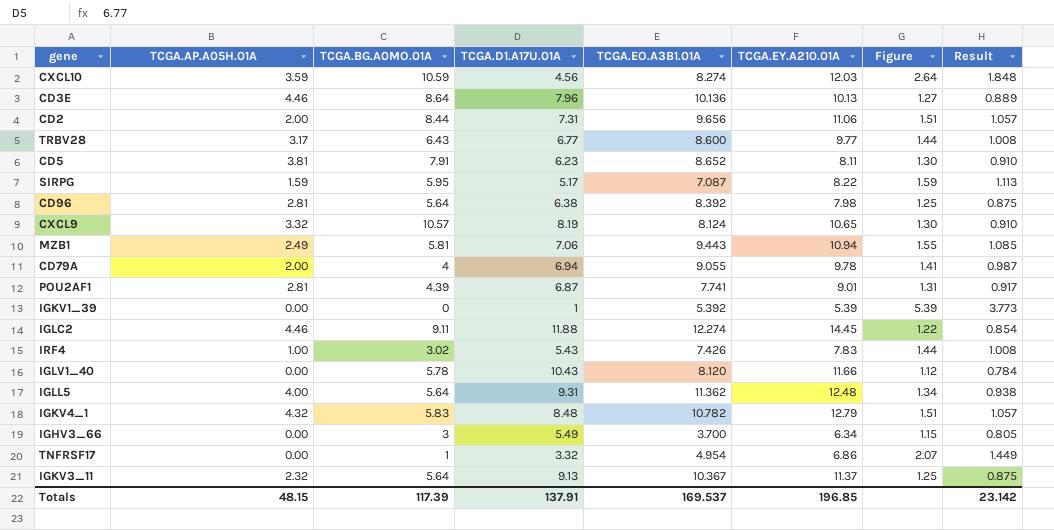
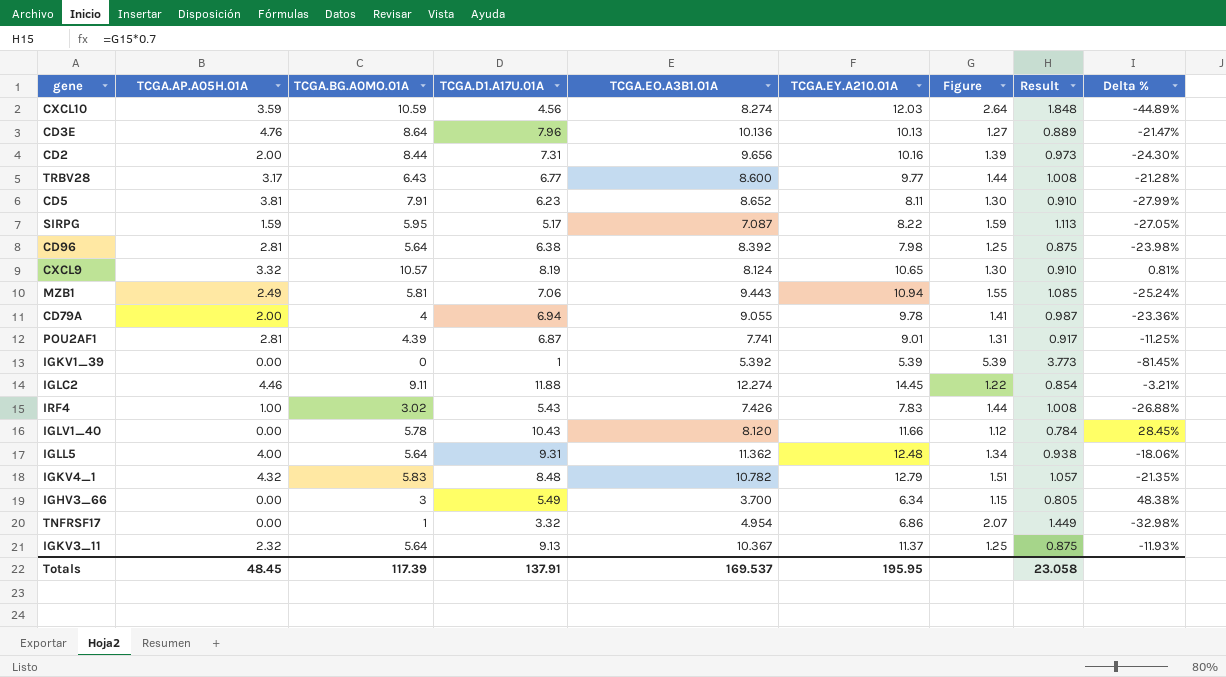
column Delta % | formula: none -> ([TCGA.D1.A17U.01A] - [TCGA.EO.A3B1.01A]) / [TCGA.EO.A3B1.01A]
CD3E | TCGA.AP.A05H.01A: 4.46 -> 4.76
CD2 | TCGA.EY.A210.01A: 11.06 -> 10.16
CD2 | Figure: 1.51 -> 1.39
CD2 | Result: 1.057 -> 0.973
Totals | TCGA.AP.A05H.01A: 48.15 -> 48.45
Totals | TCGA.EY.A210.01A: 196.85 -> 195.95
Totals | Result: 23.142 -> 23.058

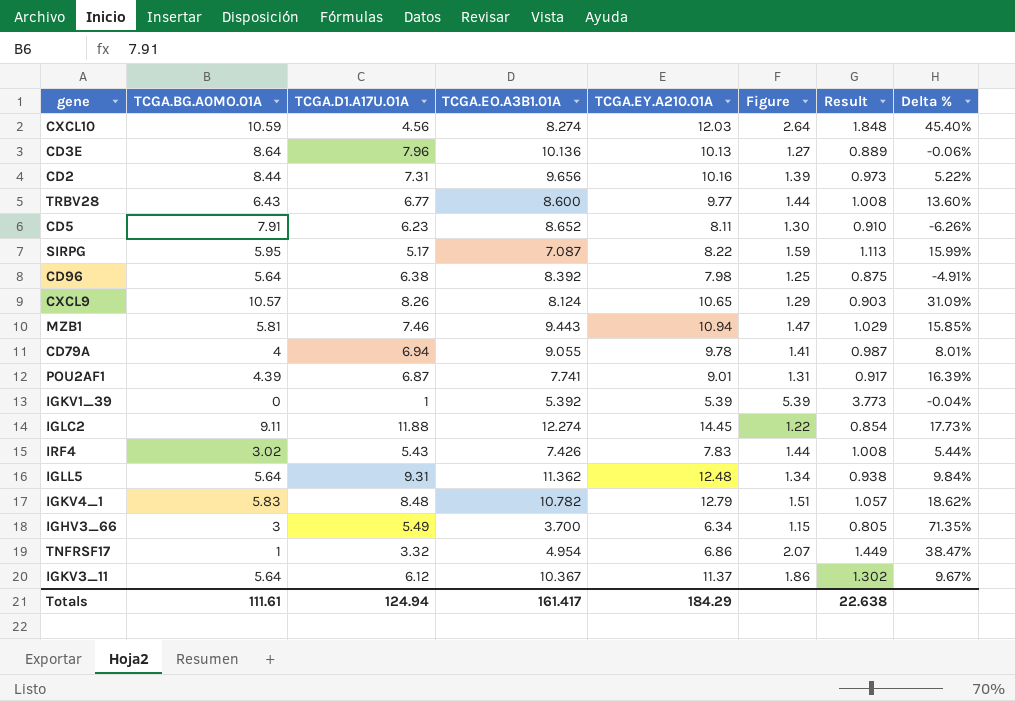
column TCGA.AP.A05H.01A | position: 2 -> none
column Delta % | formula: ([TCGA.D1.A17U.01A] - [TCGA.EO.A3B1.01A]) / [TCGA.EO.A3B1.01A] -> ([TCGA.EY.A210.01A] - [TCGA.EO.A3B1.01A]) / [TCGA.EO.A3B1.01A]
row IGLV1_40: 0.00 | 5.78 | 10.43 | 8.120 | 11.66 | 1.12 | 0.784 | 28.45% -> none
CXCL9 | TCGA.D1.A17U.01A: 8.19 -> 8.26
CXCL9 | Figure: 1.30 -> 1.29
CXCL9 | Result: 0.910 -> 0.903
MZB1 | TCGA.D1.A17U.01A: 7.06 -> 7.46
MZB1 | Figure: 1.55 -> 1.47
MZB1 | Result: 1.085 -> 1.029
IGKV3_11 | TCGA.D1.A17U.01A: 9.13 -> 6.12
IGKV3_11 | Figure: 1.25 -> 1.86
IGKV3_11 | Result: 0.875 -> 1.302
Totals | TCGA.BG.A0MO.01A: 117.39 -> 111.61
Totals | TCGA.D1.A17U.01A: 137.91 -> 124.94
Totals | TCGA.EO.A3B1.01A: 169.537 -> 161.417
Totals | TCGA.EY.A210.01A: 195.95 -> 184.29
Totals | Result: 23.058 -> 22.638

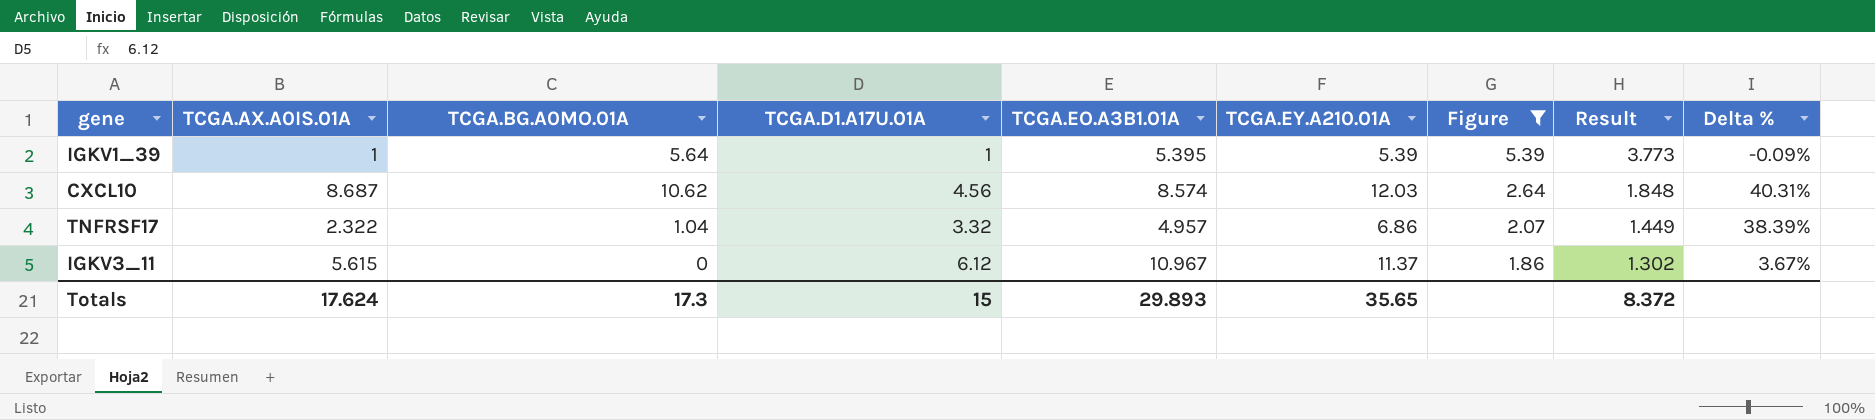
filter: none -> Figure >= 1.86
row order: none -> Figure descending
column TCGA.AX.A0IS.01A | position: none -> 2
IGKV1_39 | TCGA.BG.A0MO.01A: 0 -> 5.64
IGKV1_39 | TCGA.EO.A3B1.01A: 5.392 -> 5.395
IGKV1_39 | Delta %: -0.04% -> -0.09%
CXCL10 | TCGA.BG.A0MO.01A: 10.59 -> 10.62
CXCL10 | TCGA.EO.A3B1.01A: 8.274 -> 8.574
CXCL10 | Delta %: 45.40% -> 40.31%
TNFRSF17 | TCGA.BG.A0MO.01A: 1 -> 1.04
TNFRSF17 | TCGA.EO.A3B1.01A: 4.954 -> 4.957
TNFRSF17 | Delta %: 38.47% -> 38.39%
IGKV3_11 | TCGA.BG.A0MO.01A: 5.64 -> 0
IGKV3_11 | TCGA.EO.A3B1.01A: 10.367 -> 10.967
IGKV3_11 | Delta %: 9.67% -> 3.67%
Totals | TCGA.BG.A0MO.01A: 111.61 -> 17.3
Totals | TCGA.D1.A17U.01A: 124.94 -> 15
Totals | TCGA.EO.A3B1.01A: 161.417 -> 29.893
Totals | TCGA.EY.A210.01A: 184.29 -> 35.65
Totals | Result: 22.638 -> 8.372

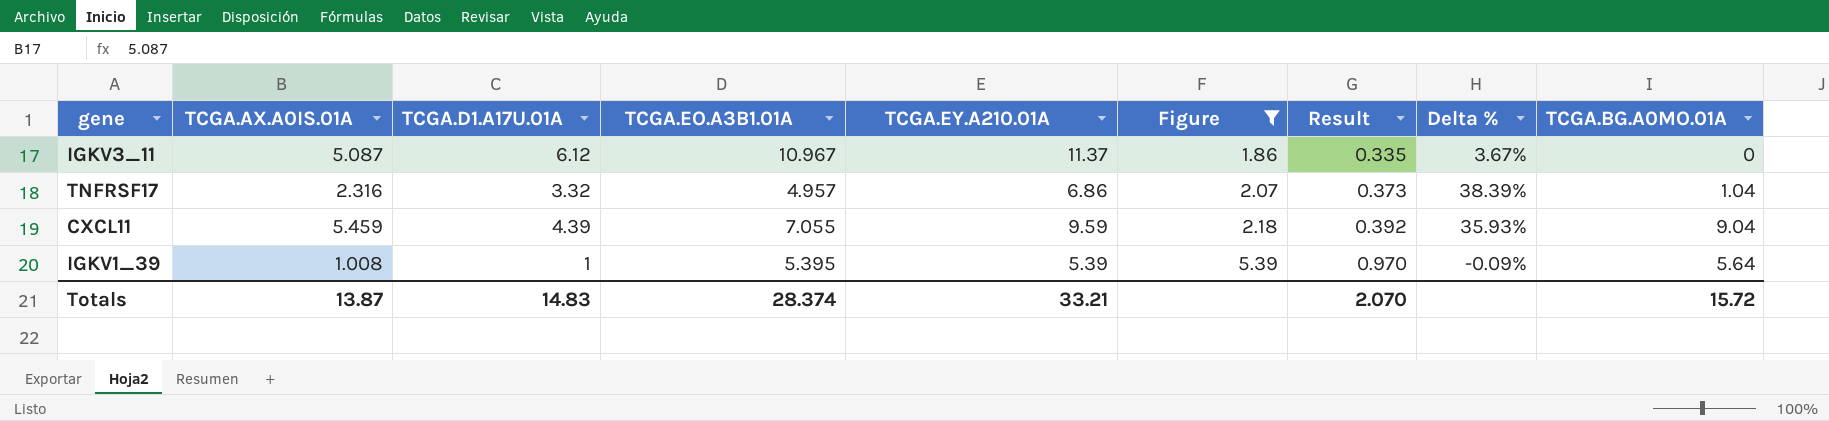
row order: Figure descending -> Figure ascending
column Result | formula: [Figure] * 0.7 -> [Figure] * 0.18
column TCGA.BG.A0MO.01A | position: 3 -> 9
row CXCL10: 8.687 | 10.62 | 4.56 | 8.574 | 12.03 | 2.64 | 1.848 | 40.31% -> none
IGKV3_11 | TCGA.AX.A0IS.01A: 5.615 -> 5.087
TNFRSF17 | TCGA.AX.A0IS.01A: 2.322 -> 2.316
row CXCL11: none -> 5.459 | 4.39 | 7.055 | 9.59 | 2.18 | 0.392 | 35.93% | 9.04
IGKV1_39 | TCGA.AX.A0IS.01A: 1 -> 1.008
Totals | TCGA.AX.A0IS.01A: 17.624 -> 13.87
Totals | TCGA.D1.A17U.01A: 15 -> 14.83
Totals | TCGA.EO.A3B1.01A: 29.893 -> 28.374
Totals | TCGA.EY.A210.01A: 35.65 -> 33.21
Totals | Result: 8.372 -> 2.070
Totals | TCGA.BG.A0MO.01A: 17.3 -> 15.72

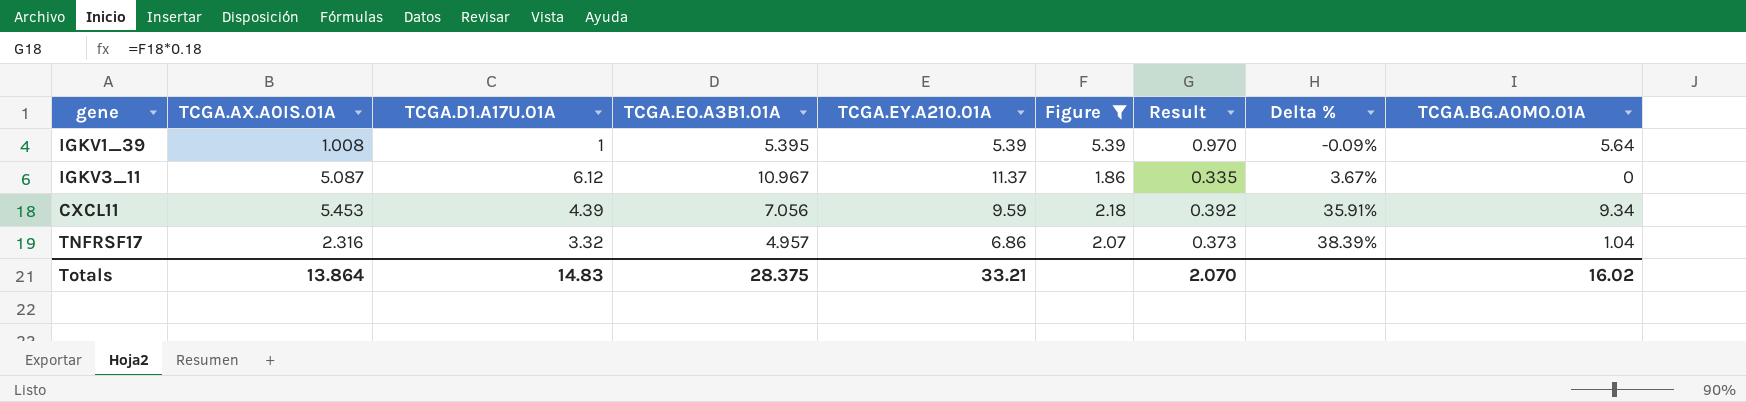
row order: Figure ascending -> Delta % ascending
CXCL11 | TCGA.AX.A0IS.01A: 5.459 -> 5.453
CXCL11 | TCGA.EO.A3B1.01A: 7.055 -> 7.056
CXCL11 | Delta %: 35.93% -> 35.91%
CXCL11 | TCGA.BG.A0MO.01A: 9.04 -> 9.34
Totals | TCGA.AX.A0IS.01A: 13.87 -> 13.864
Totals | TCGA.EO.A3B1.01A: 28.374 -> 28.375
Totals | TCGA.BG.A0MO.01A: 15.72 -> 16.02

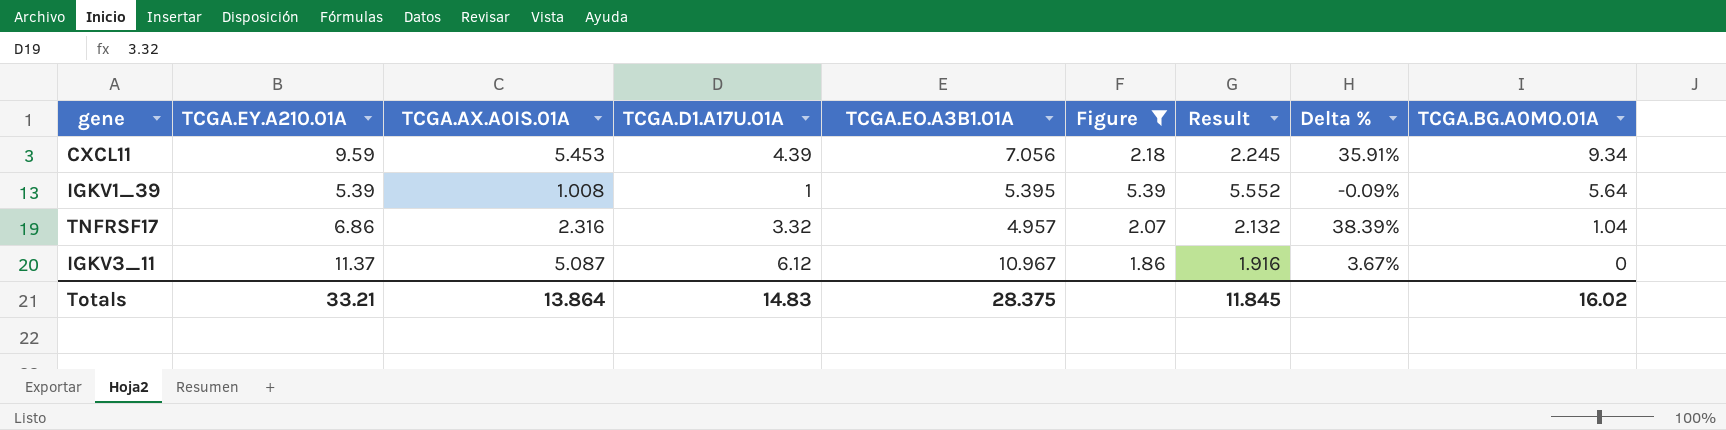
row order: Delta % ascending -> TCGA.BG.A0MO.01A descending
column TCGA.EY.A210.01A | position: 5 -> 2
column Result | formula: [Figure] * 0.18 -> [Figure] * 1.03
Totals | Result: 2.070 -> 11.845

